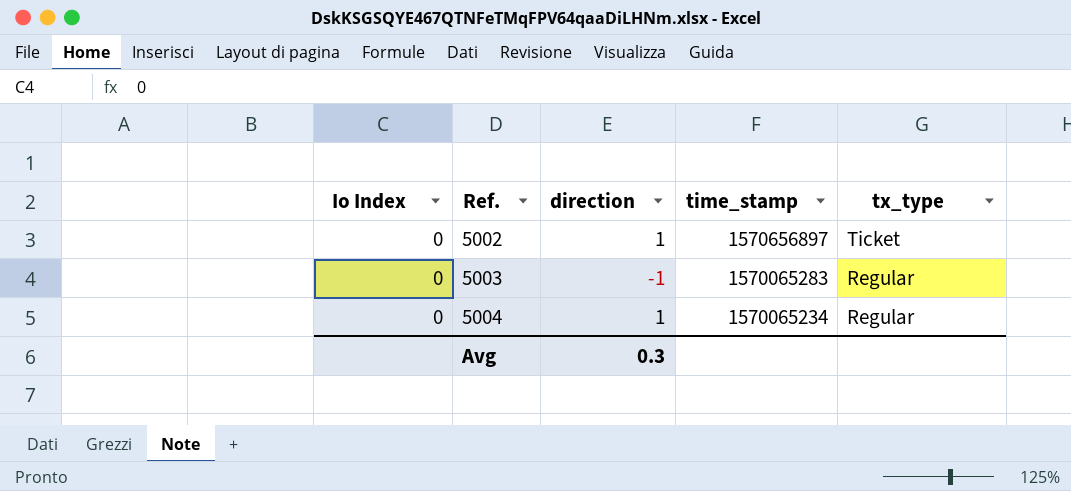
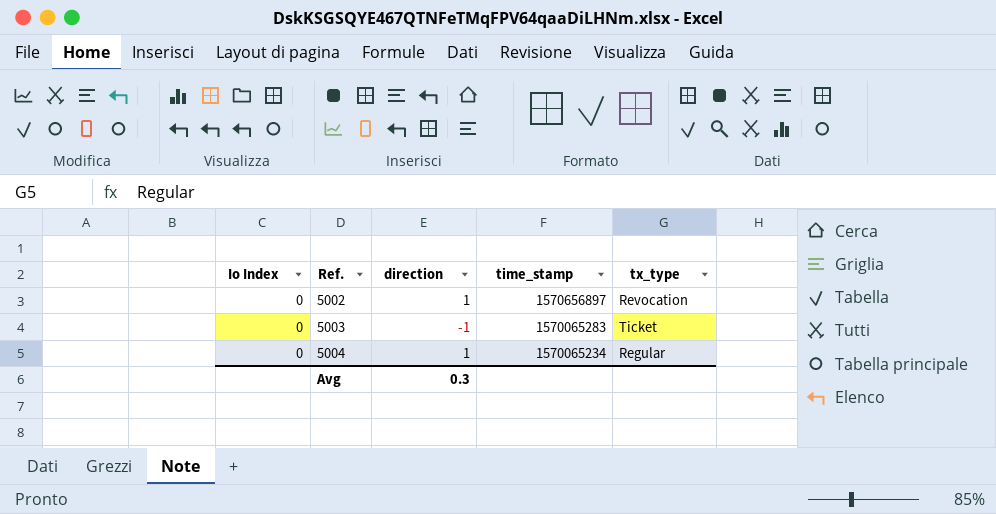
5002 | tx_type: Ticket -> Revocation
5003 | tx_type: Regular -> Ticket

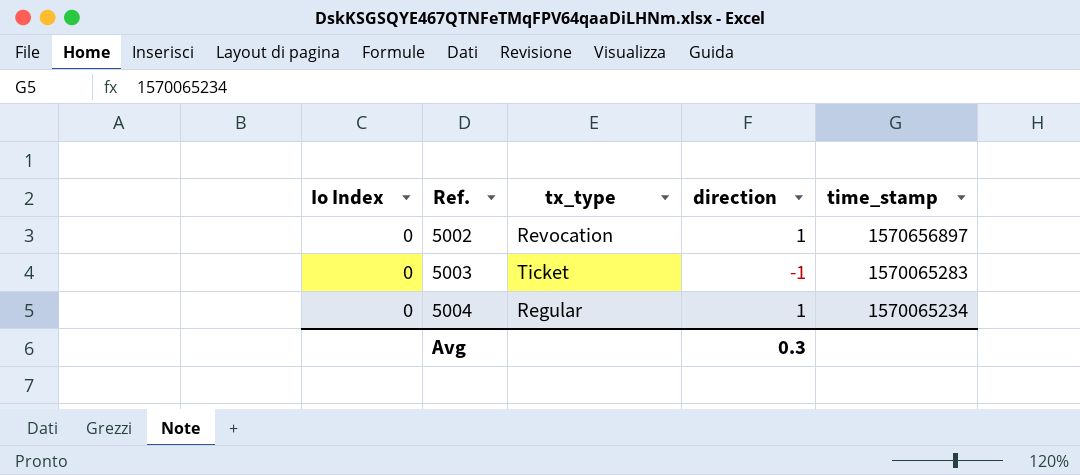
column tx_type | position: 5 -> 3

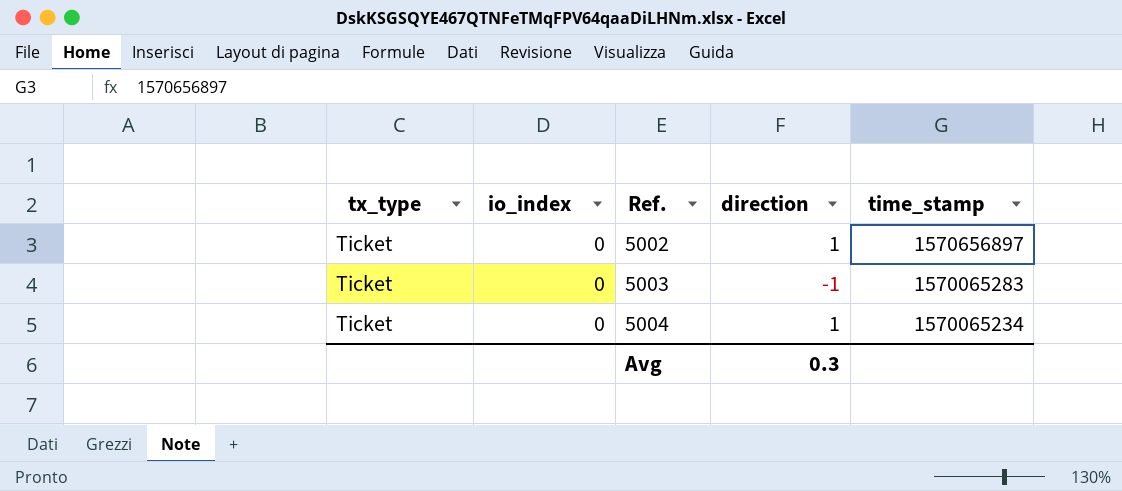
column tx_type | position: 3 -> 1
column name: Io Index -> io_index
5002 | tx_type: Revocation -> Ticket
5004 | tx_type: Regular -> Ticket

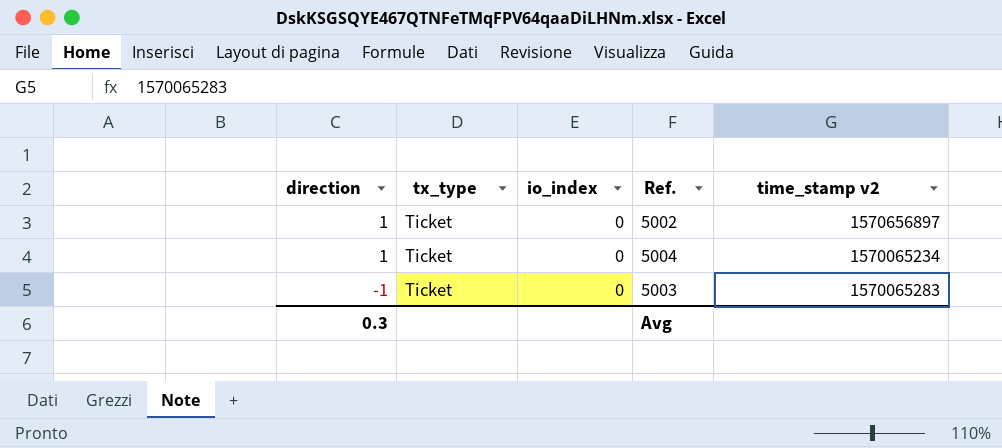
row order: Ref. ascending -> direction descending
column direction | position: 4 -> 1
column name: time_stamp -> time_stamp v2

